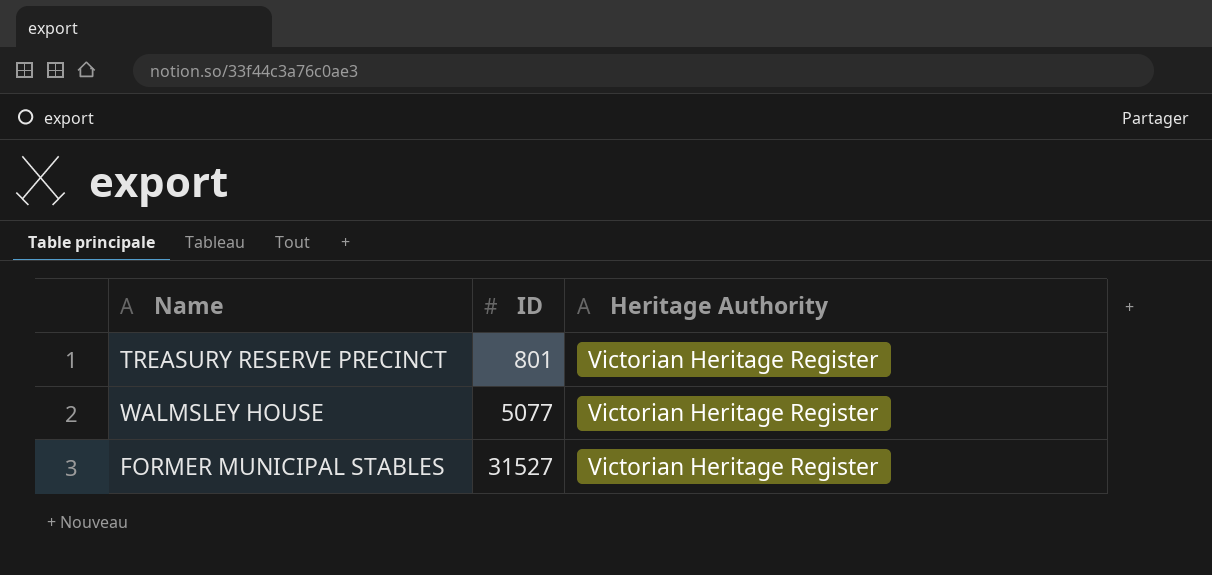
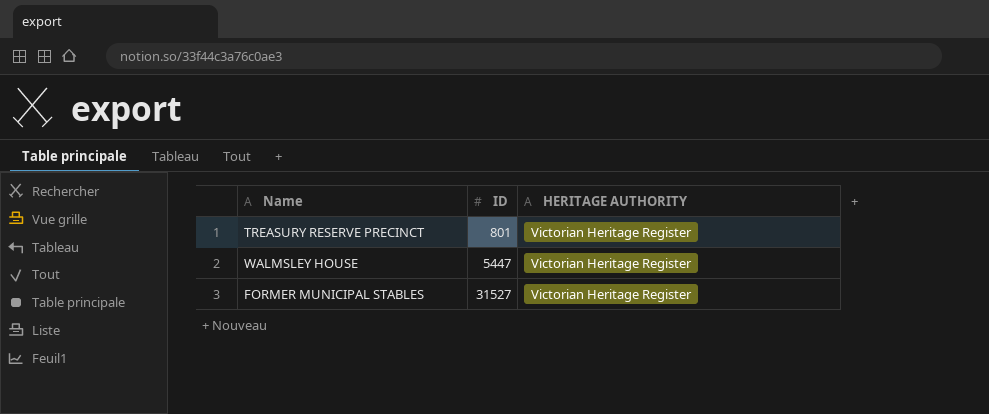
column name: Heritage Authority -> HERITAGE AUTHORITY
WALMSLEY HOUSE | ID: 5077 -> 5447

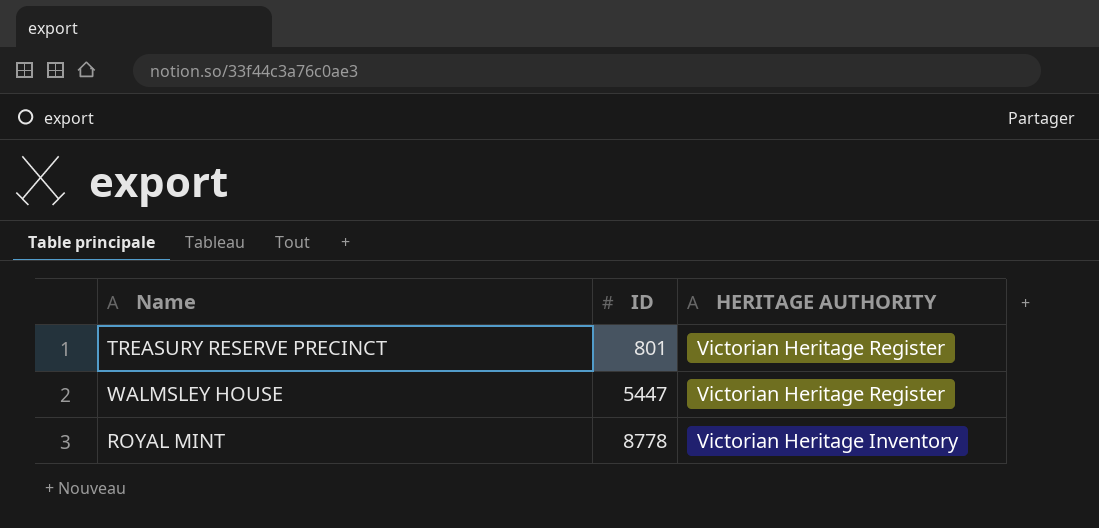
row FORMER MUNICIPAL STABLES: 31527 | Victorian Heritage Register -> none
row ROYAL MINT: none -> 8778 | Victorian Heritage Inventory

